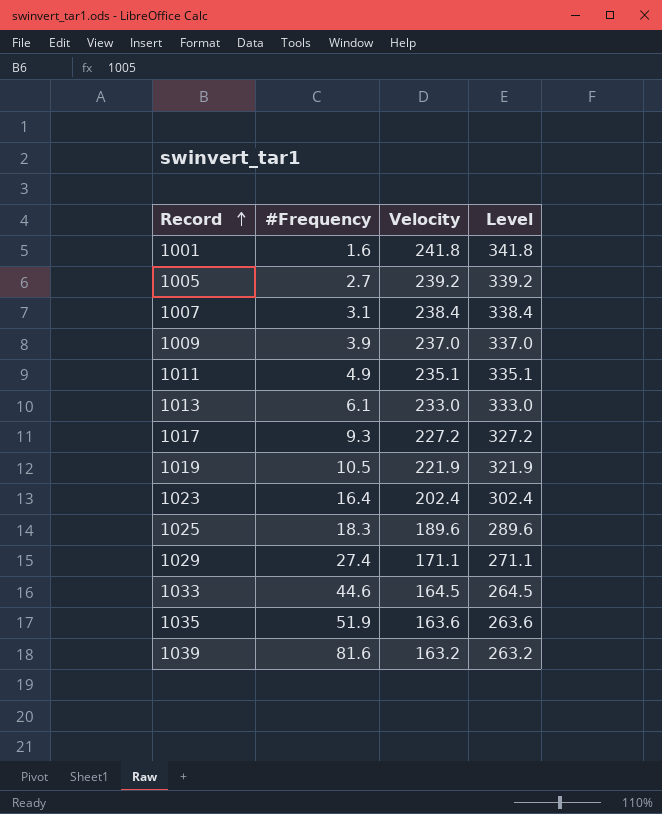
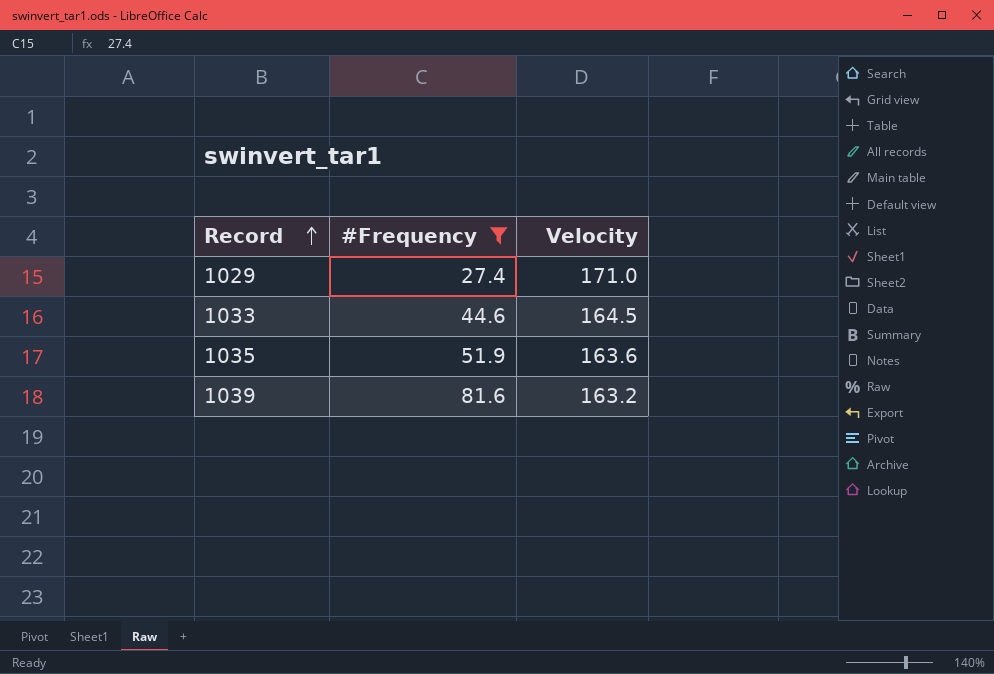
filter: none -> #Frequency >= 27.4
column Level | formula: [Velocity] + 100 -> none
1029 | Velocity: 171.1 -> 171.0

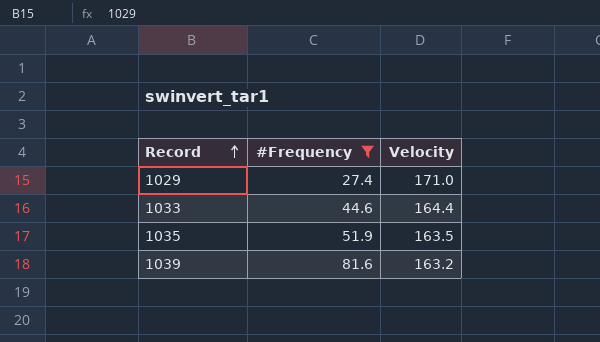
1033 | Velocity: 164.5 -> 164.4
1035 | Velocity: 163.6 -> 163.5

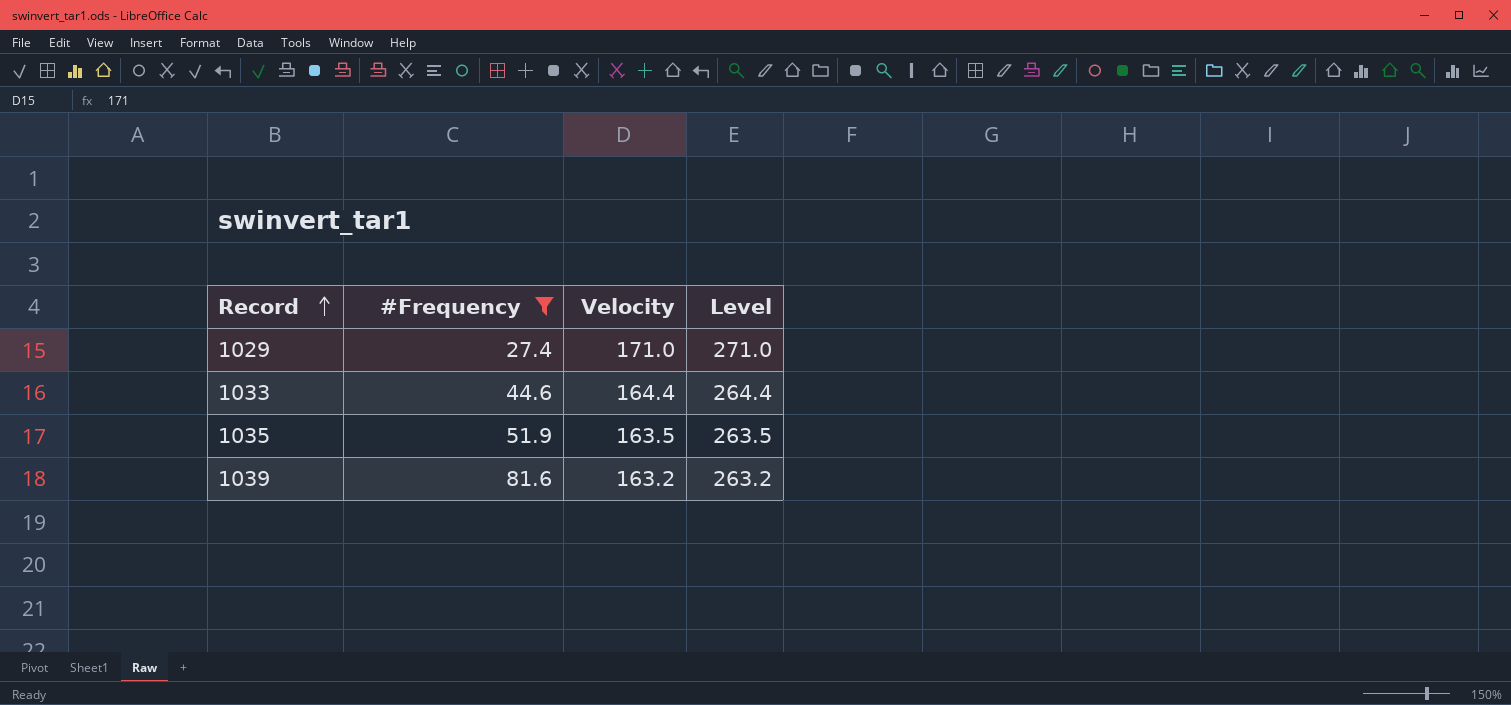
column Level | formula: none -> [Velocity] + 100

